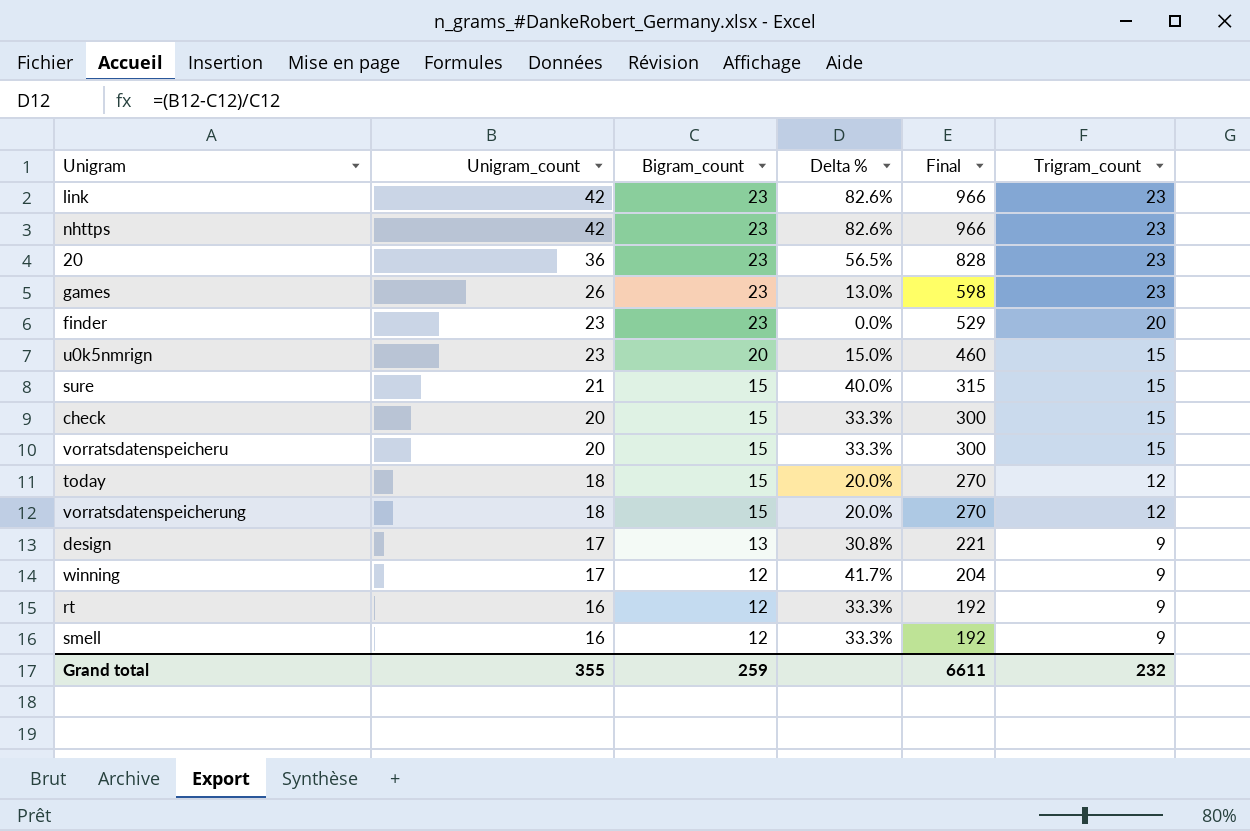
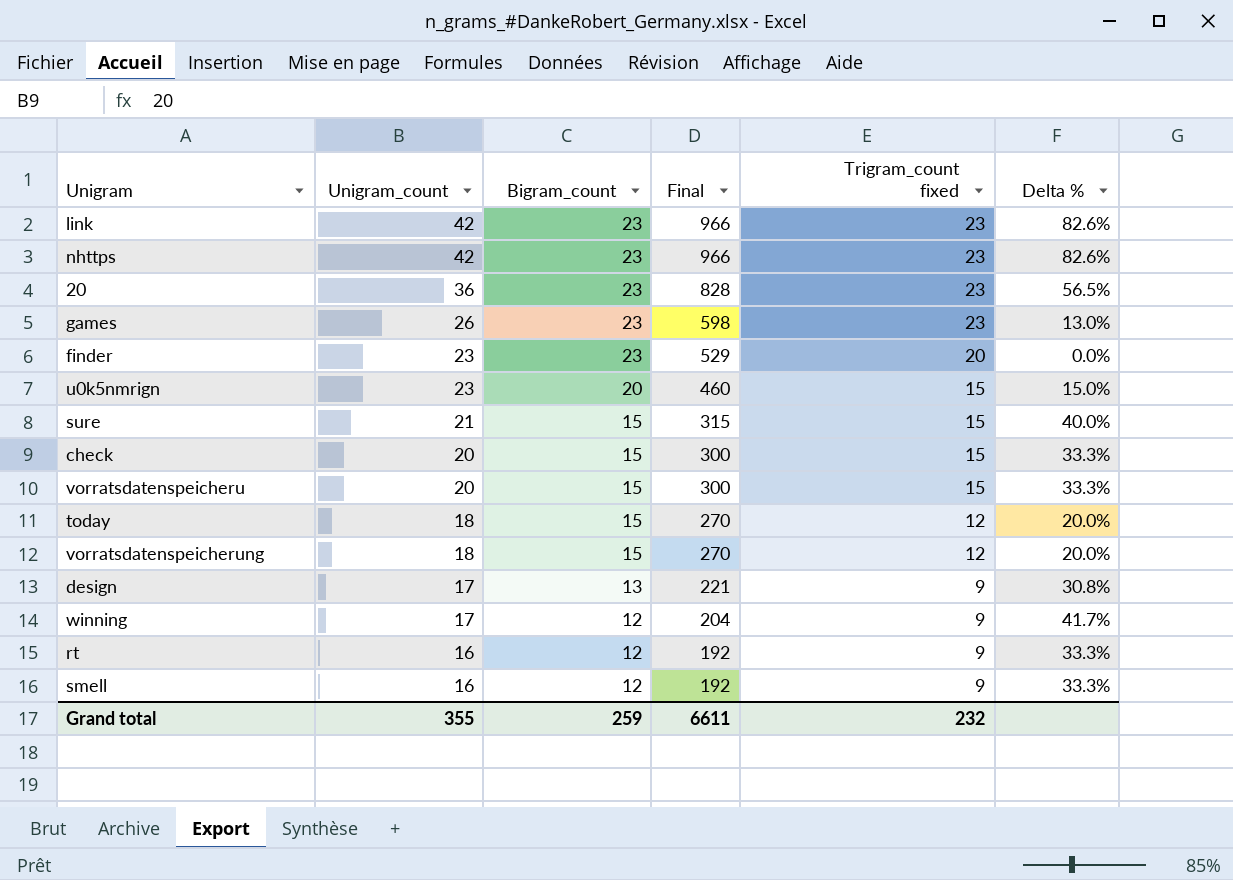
column name: Trigram_count -> Trigram_count fixed
column Delta % | position: 4 -> 6

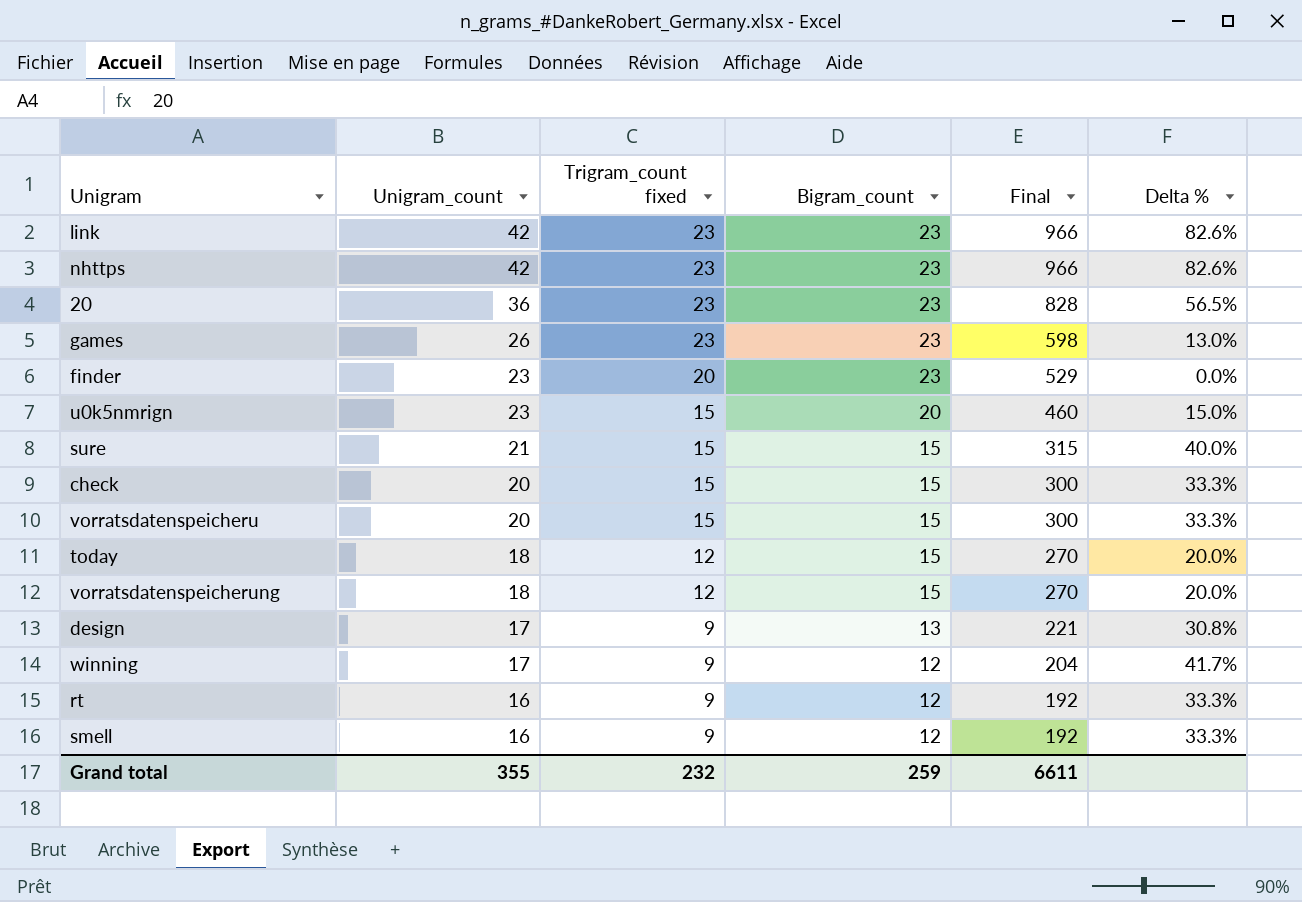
column Trigram_count fixed | position: 5 -> 3

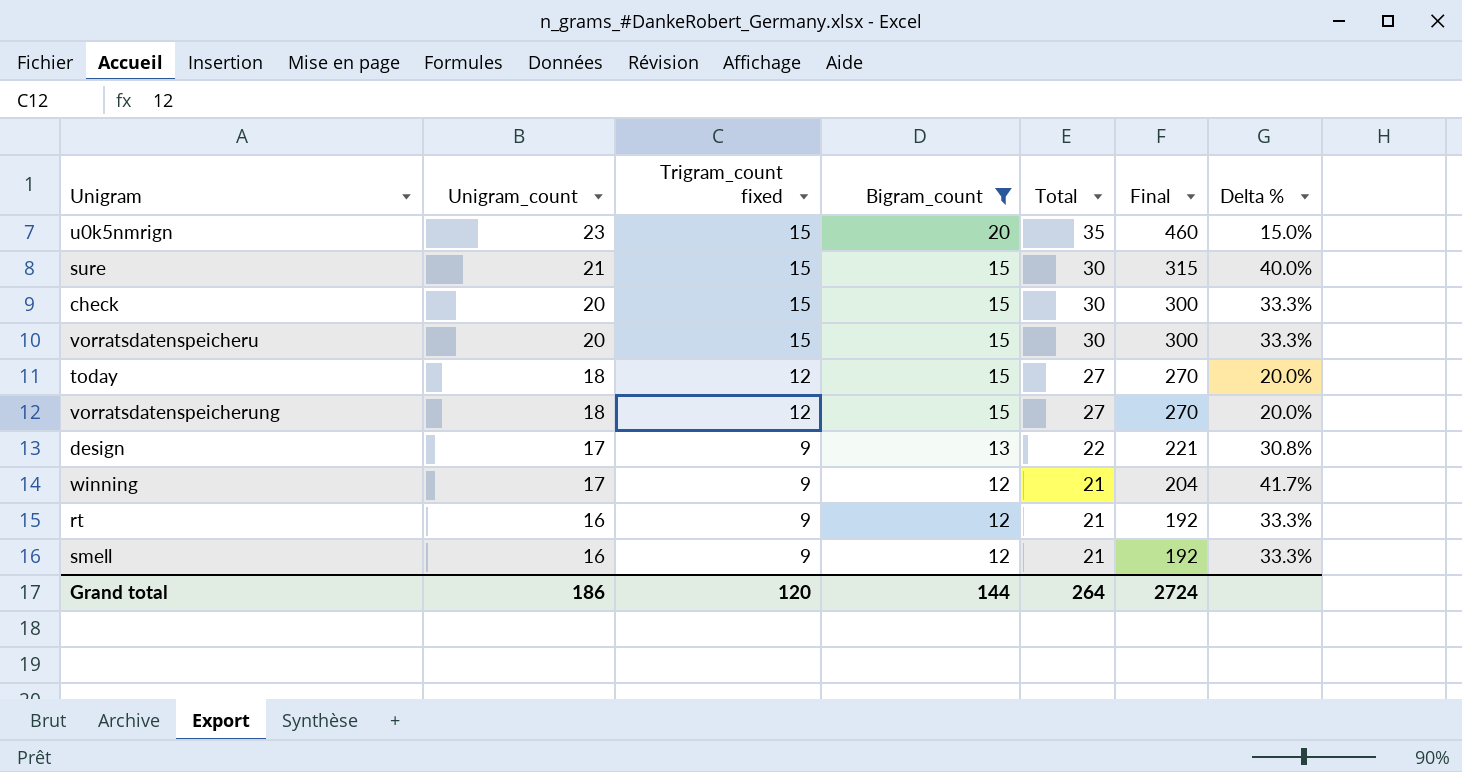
filter: none -> Bigram_count != 23
column Total | formula: none -> [Trigram_count fixed] + [Bigram_count]
Grand total | Unigram_count: 355 -> 186
Grand total | Trigram_count fixed: 232 -> 120
Grand total | Bigram_count: 259 -> 144
Grand total | Final: 6611 -> 2724

